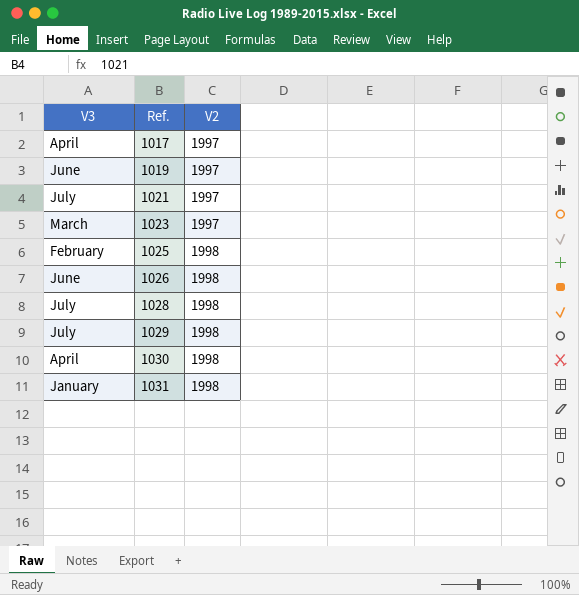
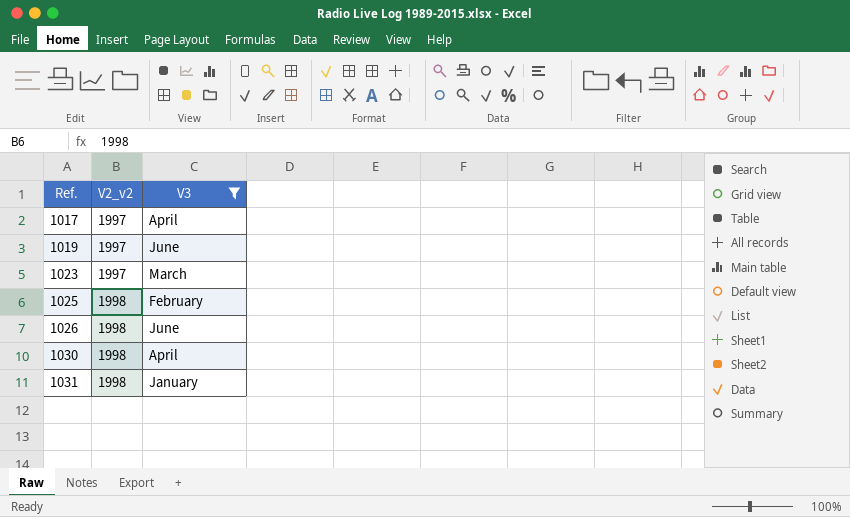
filter: none -> V3 != July
column name: V2 -> V2_v2
column V3 | position: 1 -> 3

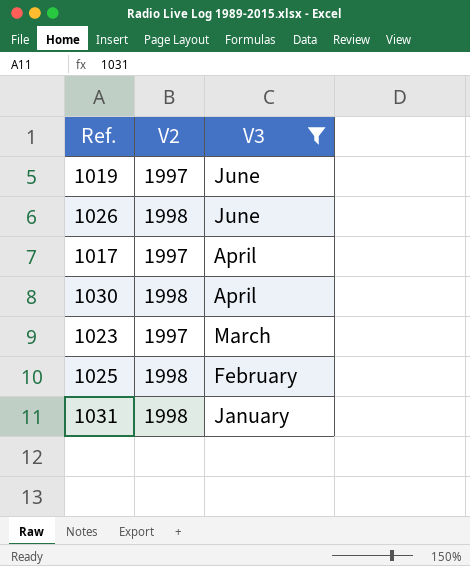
row order: Ref. ascending -> V3 descending
column name: V2_v2 -> V2

